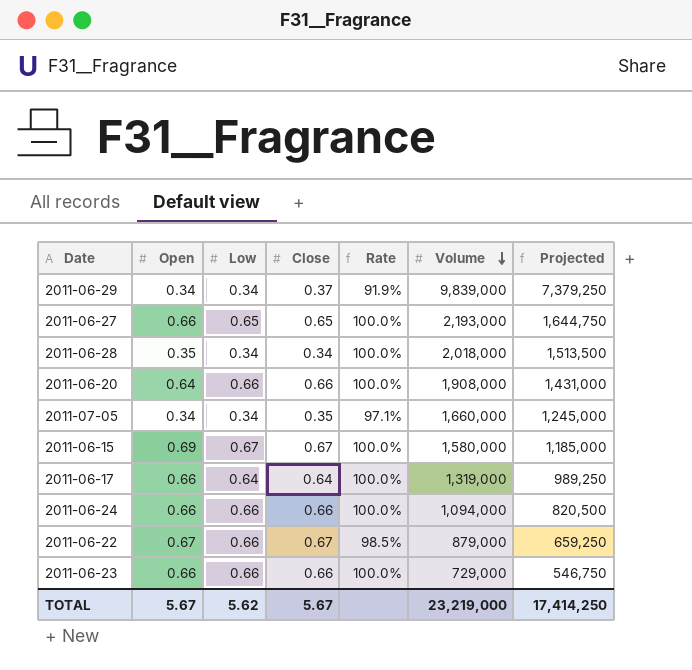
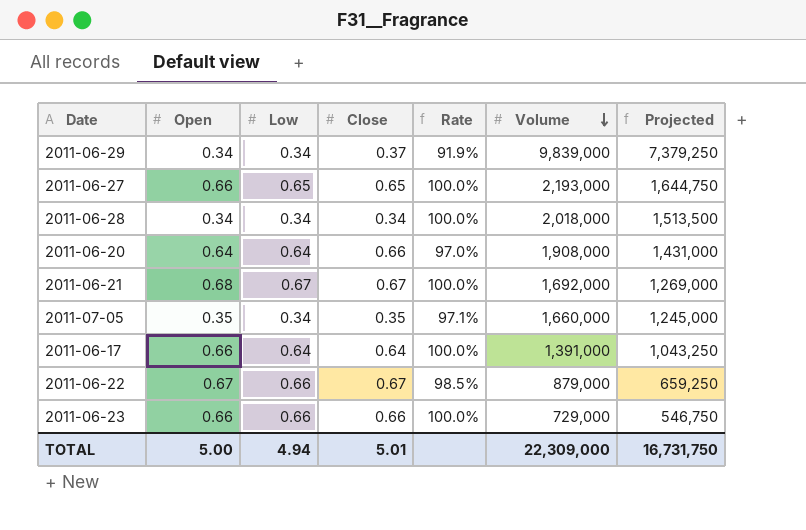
row 2011-06-15: 0.69 | 0.67 | 0.67 | 100.0% | 1,580,000 | 1,185,000 -> none
row 2011-06-24: 0.66 | 0.66 | 0.66 | 100.0% | 1,094,000 | 820,500 -> none
2011-06-28 | Open: 0.35 -> 0.34
2011-06-20 | Low: 0.66 -> 0.64
2011-06-20 | Rate: 100.0% -> 97.0%
row 2011-06-21: none -> 0.68 | 0.67 | 0.67 | 100.0% | 1,692,000 | 1,269,000
2011-07-05 | Open: 0.34 -> 0.35
2011-06-17 | Volume: 1,319,000 -> 1,391,000
2011-06-17 | Projected: 989,250 -> 1,043,250
TOTAL | Open: 5.67 -> 5.00
TOTAL | Low: 5.62 -> 4.94
TOTAL | Close: 5.67 -> 5.01
TOTAL | Volume: 23,219,000 -> 22,309,000
TOTAL | Projected: 17,414,250 -> 16,731,750

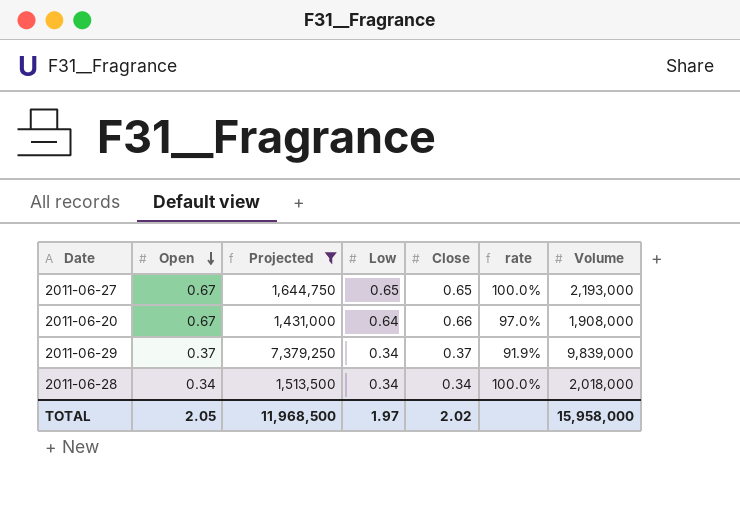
filter: none -> Projected >= 1,431,000
row order: Volume descending -> Open descending
column Projected | position: 7 -> 3
column name: Rate -> rate
2011-06-27 | Open: 0.66 -> 0.67
2011-06-20 | Open: 0.64 -> 0.67
2011-06-29 | Open: 0.34 -> 0.37
TOTAL | Open: 5.00 -> 2.05
TOTAL | Projected: 16,731,750 -> 11,968,500
TOTAL | Low: 4.94 -> 1.97
TOTAL | Close: 5.01 -> 2.02
TOTAL | Volume: 22,309,000 -> 15,958,000

